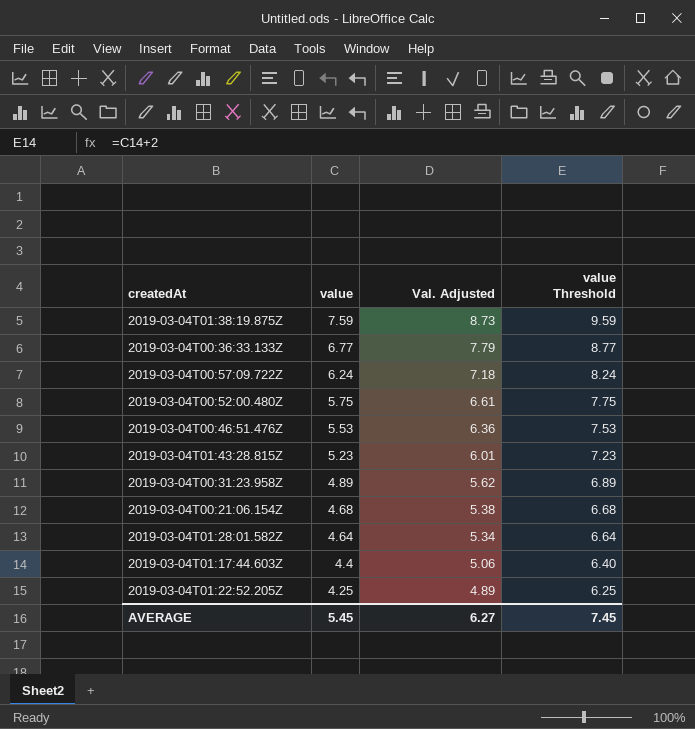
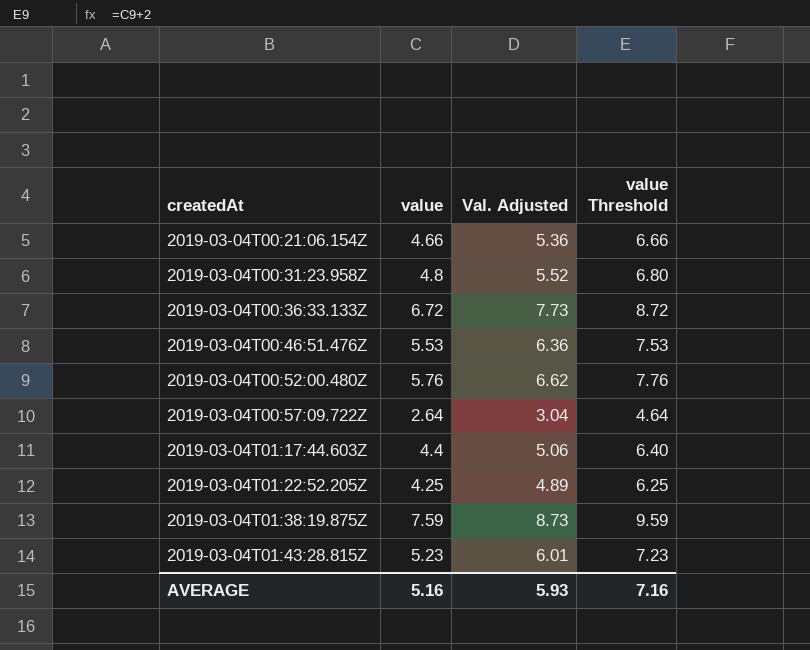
row order: value descending -> createdAt ascending
row 2019-03-04T01:28:01.582Z: 4.64 | 5.34 | 6.64 -> none
2019-03-04T00:21:06.154Z | value: 4.68 -> 4.66
2019-03-04T00:21:06.154Z | Val. Adjusted: 5.38 -> 5.36
2019-03-04T00:21:06.154Z | value Threshold: 6.68 -> 6.66
2019-03-04T00:31:23.958Z | value: 4.89 -> 4.8
2019-03-04T00:31:23.958Z | Val. Adjusted: 5.62 -> 5.52
2019-03-04T00:31:23.958Z | value Threshold: 6.89 -> 6.80
2019-03-04T00:36:33.133Z | value: 6.77 -> 6.72
2019-03-04T00:36:33.133Z | Val. Adjusted: 7.79 -> 7.73
2019-03-04T00:36:33.133Z | value Threshold: 8.77 -> 8.72
2019-03-04T00:52:00.480Z | value: 5.75 -> 5.76
2019-03-04T00:52:00.480Z | Val. Adjusted: 6.61 -> 6.62
2019-03-04T00:52:00.480Z | value Threshold: 7.75 -> 7.76
2019-03-04T00:57:09.722Z | value: 6.24 -> 2.64
2019-03-04T00:57:09.722Z | Val. Adjusted: 7.18 -> 3.04
2019-03-04T00:57:09.722Z | value Threshold: 8.24 -> 4.64
AVERAGE | value: 5.45 -> 5.16
AVERAGE | Val. Adjusted: 6.27 -> 5.93
AVERAGE | value Threshold: 7.45 -> 7.16

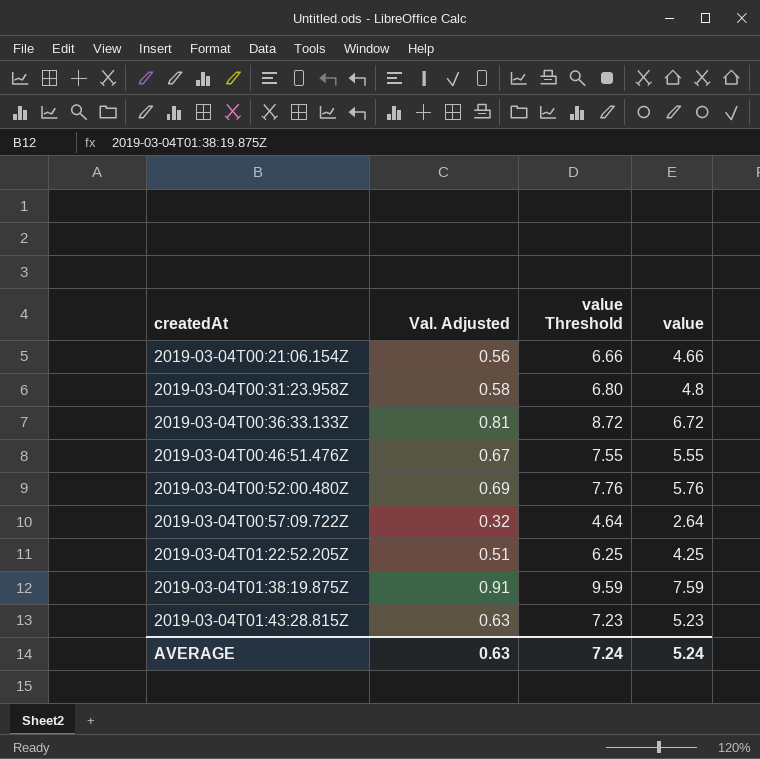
column Val. Adjusted | formula: [value] * 1.15 -> [value] * 0.12
column value | position: 2 -> 4
row 2019-03-04T01:17:44.603Z: 4.4 | 5.06 | 6.40 -> none
2019-03-04T00:46:51.476Z | value Threshold: 7.53 -> 7.55
2019-03-04T00:46:51.476Z | value: 5.53 -> 5.55
AVERAGE | Val. Adjusted: 5.93 -> 0.63
AVERAGE | value Threshold: 7.16 -> 7.24
AVERAGE | value: 5.16 -> 5.24

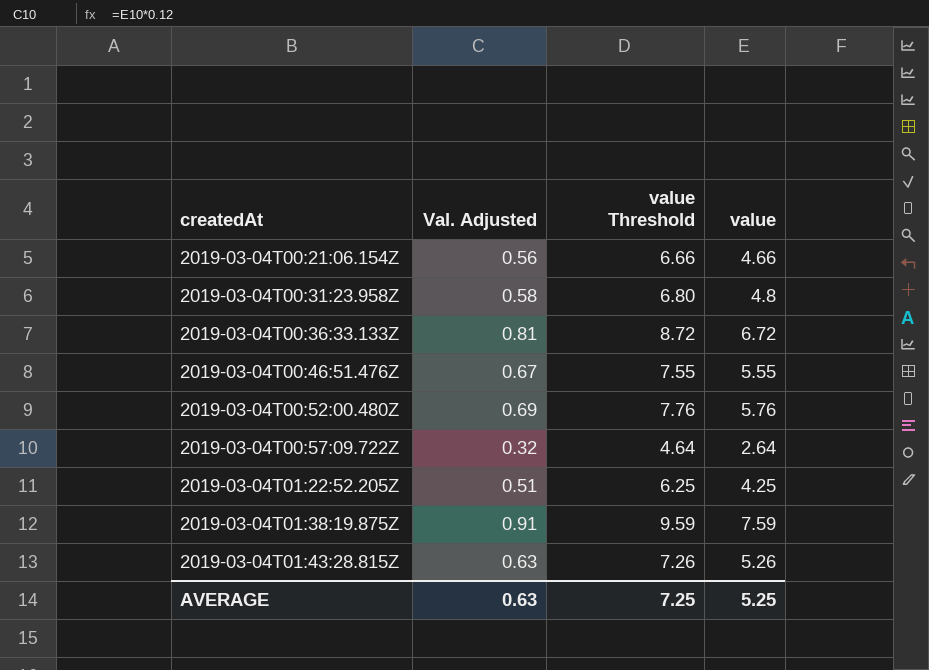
2019-03-04T01:43:28.815Z | value Threshold: 7.23 -> 7.26
2019-03-04T01:43:28.815Z | value: 5.23 -> 5.26
AVERAGE | value Threshold: 7.24 -> 7.25
AVERAGE | value: 5.24 -> 5.25

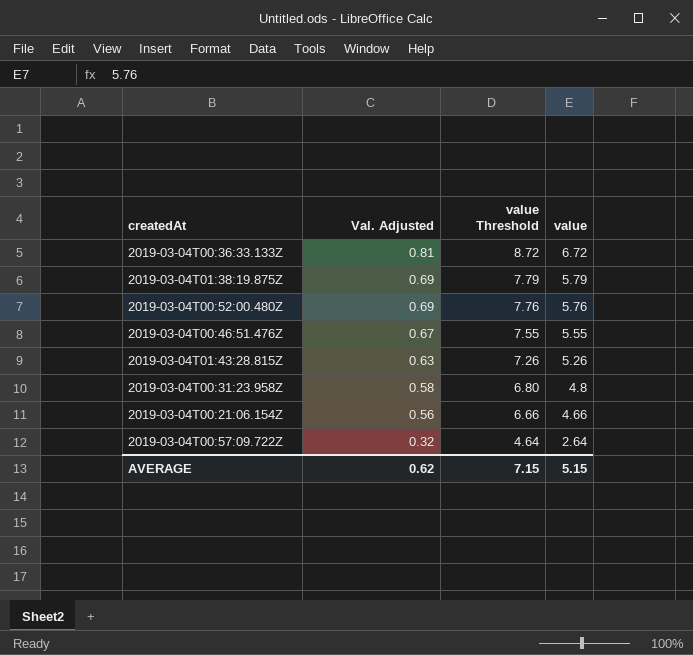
row order: createdAt ascending -> Val. Adjusted descending
row 2019-03-04T01:22:52.205Z: 0.51 | 6.25 | 4.25 -> none
2019-03-04T01:38:19.875Z | Val. Adjusted: 0.91 -> 0.69
2019-03-04T01:38:19.875Z | value Threshold: 9.59 -> 7.79
2019-03-04T01:38:19.875Z | value: 7.59 -> 5.79
AVERAGE | Val. Adjusted: 0.63 -> 0.62
AVERAGE | value Threshold: 7.25 -> 7.15
AVERAGE | value: 5.25 -> 5.15

